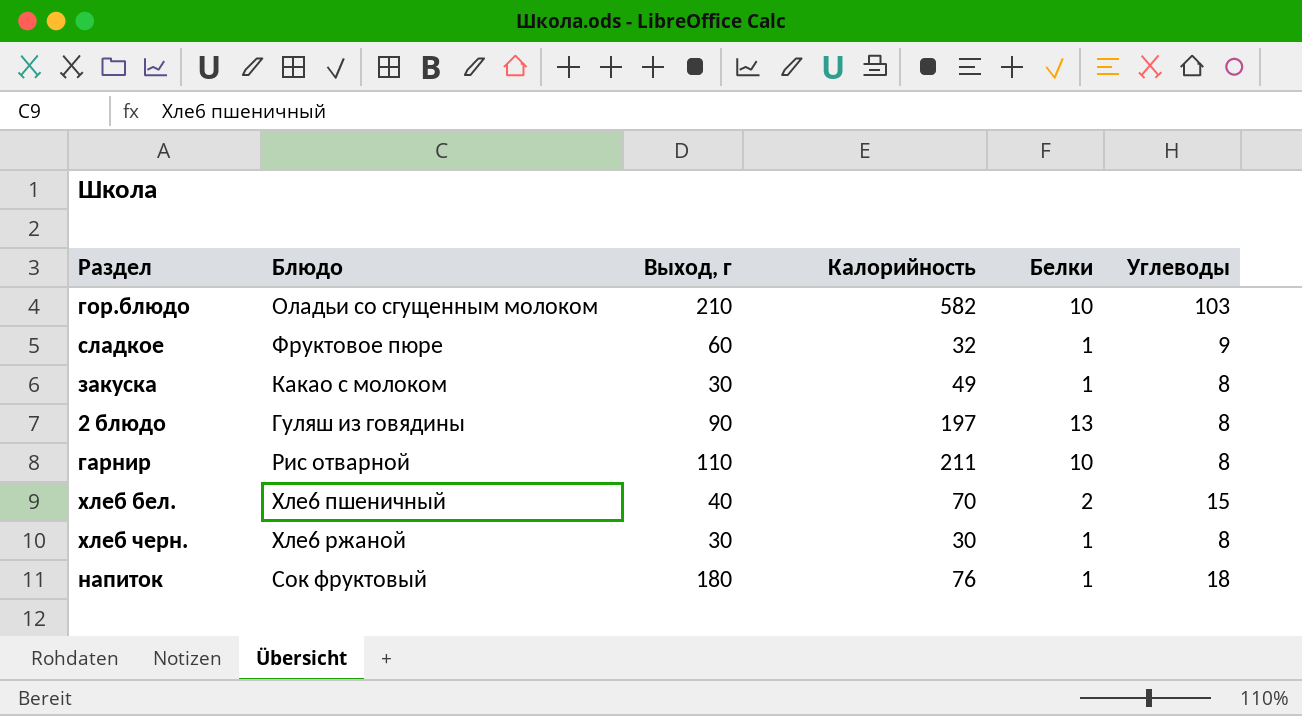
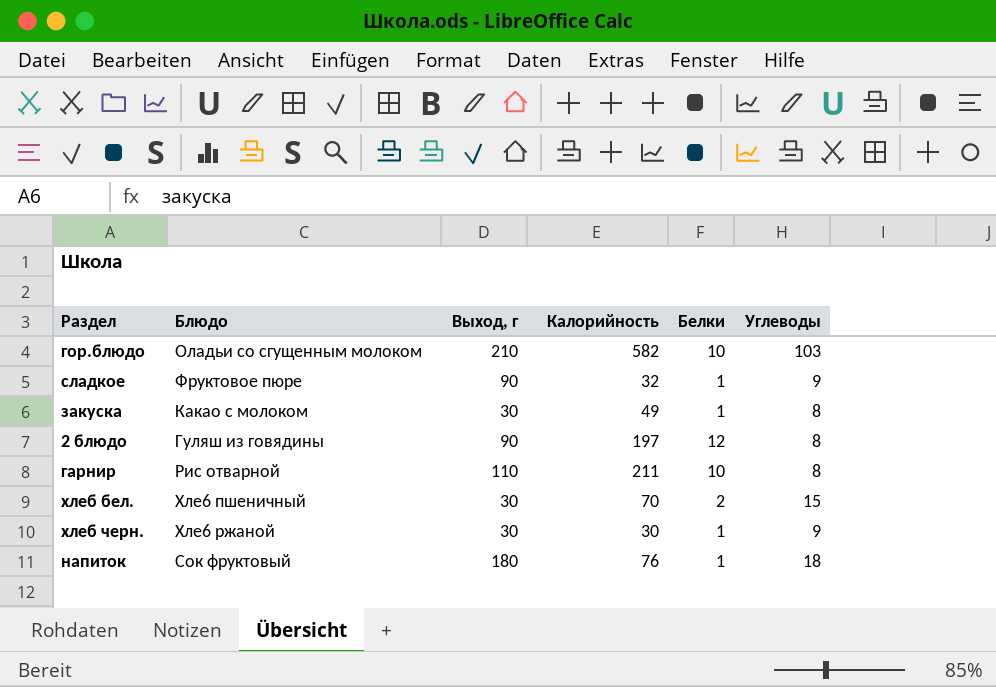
сладкое | Выход, г: 60 -> 90
2 блюдо | Белки: 13 -> 12
хлеб бел. | Выход, г: 40 -> 30
хлеб черн. | Углеводы: 8 -> 9

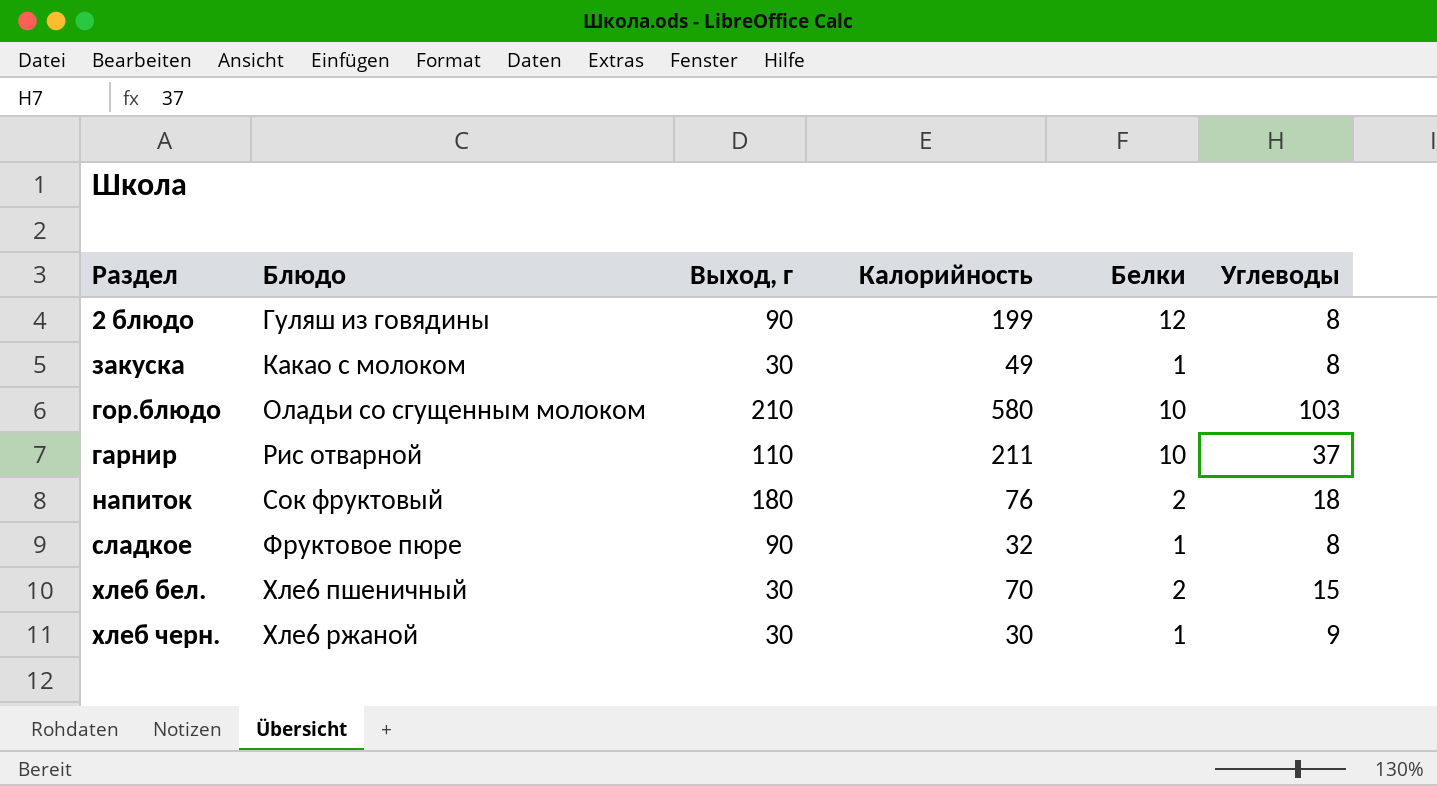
row order: none -> Блюдо ascending
2 блюдо | Калорийность: 197 -> 199
гор.блюдо | Калорийность: 582 -> 580
гарнир | Углеводы: 8 -> 37
напиток | Белки: 1 -> 2
сладкое | Углеводы: 9 -> 8

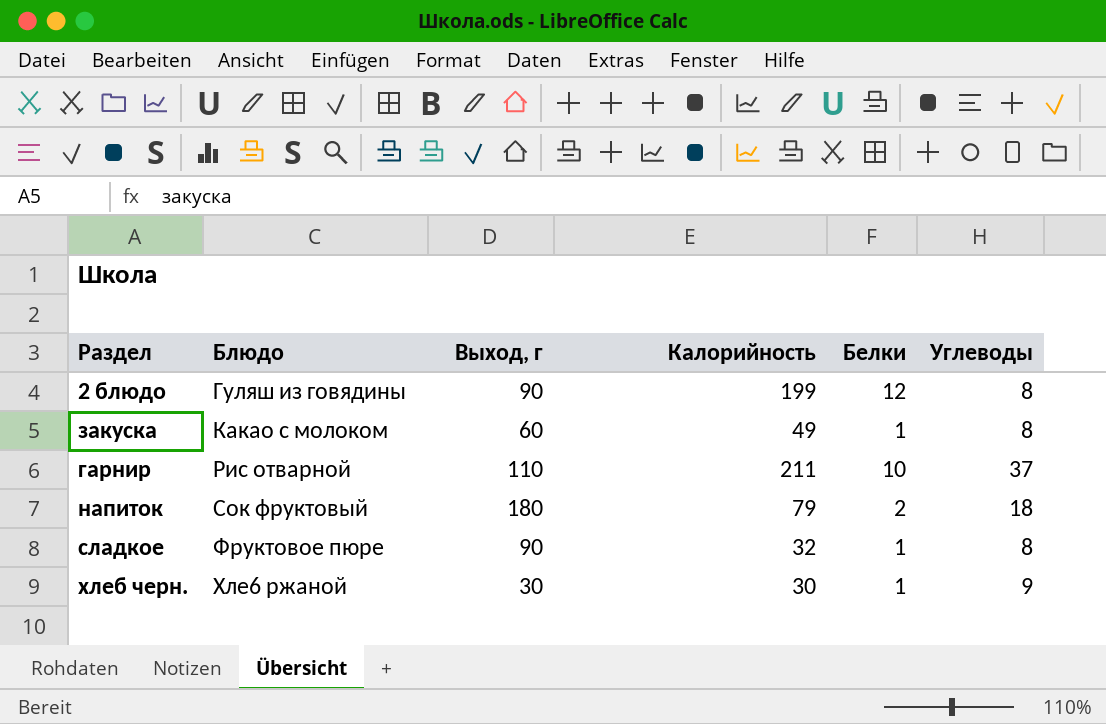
row гор.блюдо: Оладьи со сгущенным молоком | 210 | 580 | 10 | 103 -> none
row хлеб бел.: Хле6 пшеничный | 30 | 70 | 2 | 15 -> none
закуска | Выход, г: 30 -> 60
напиток | Калорийность: 76 -> 79

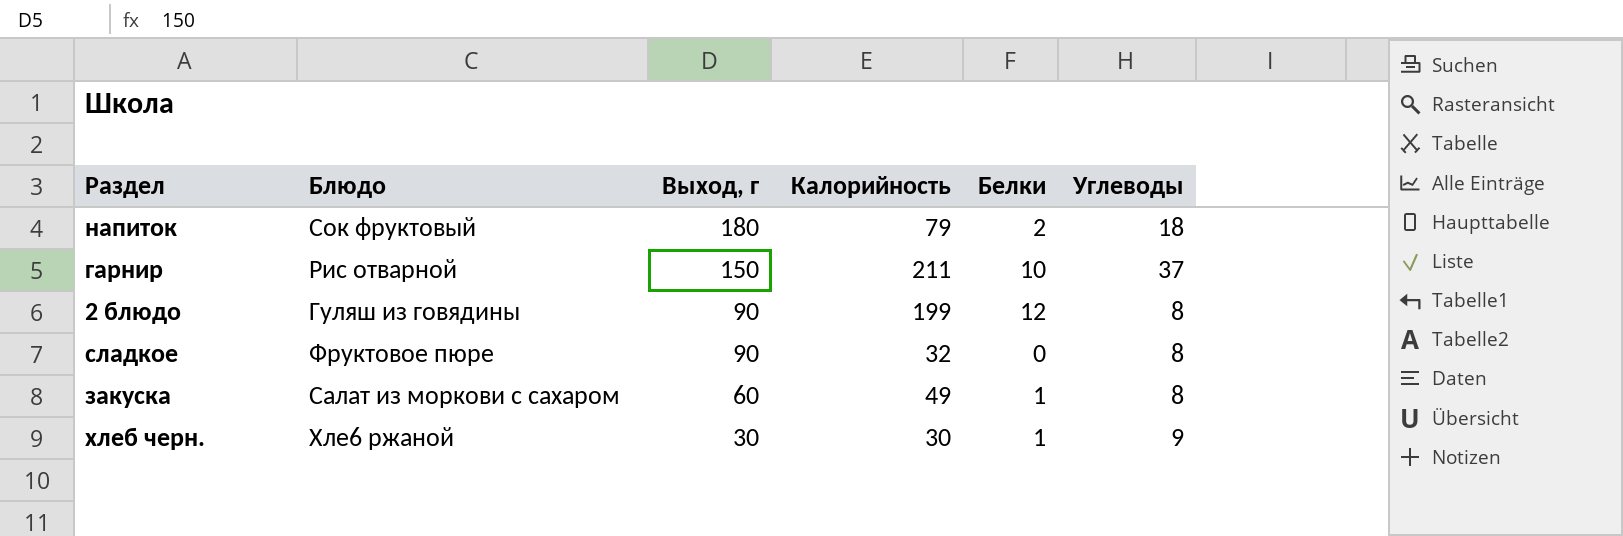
row order: Блюдо ascending -> Выход, г descending
гарнир | Выход, г: 110 -> 150
сладкое | Белки: 1 -> 0
закуска | Блюдо: Какао с молоком -> Салат из моркови с сахаром

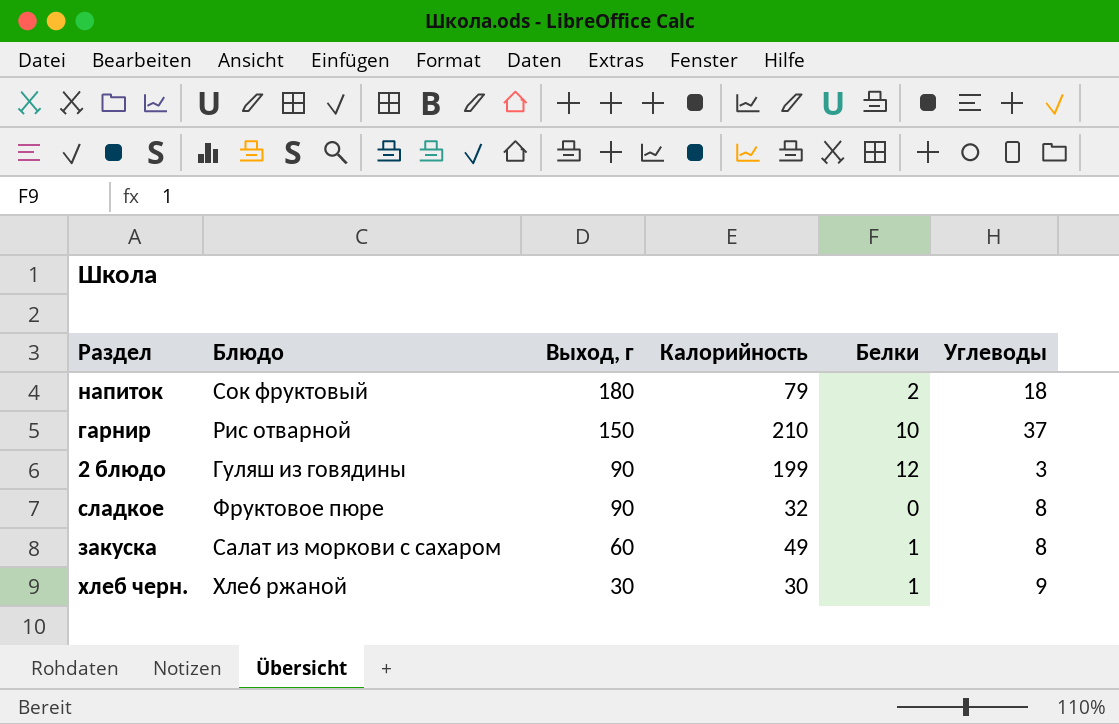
гарнир | Калорийность: 211 -> 210
2 блюдо | Углеводы: 8 -> 3

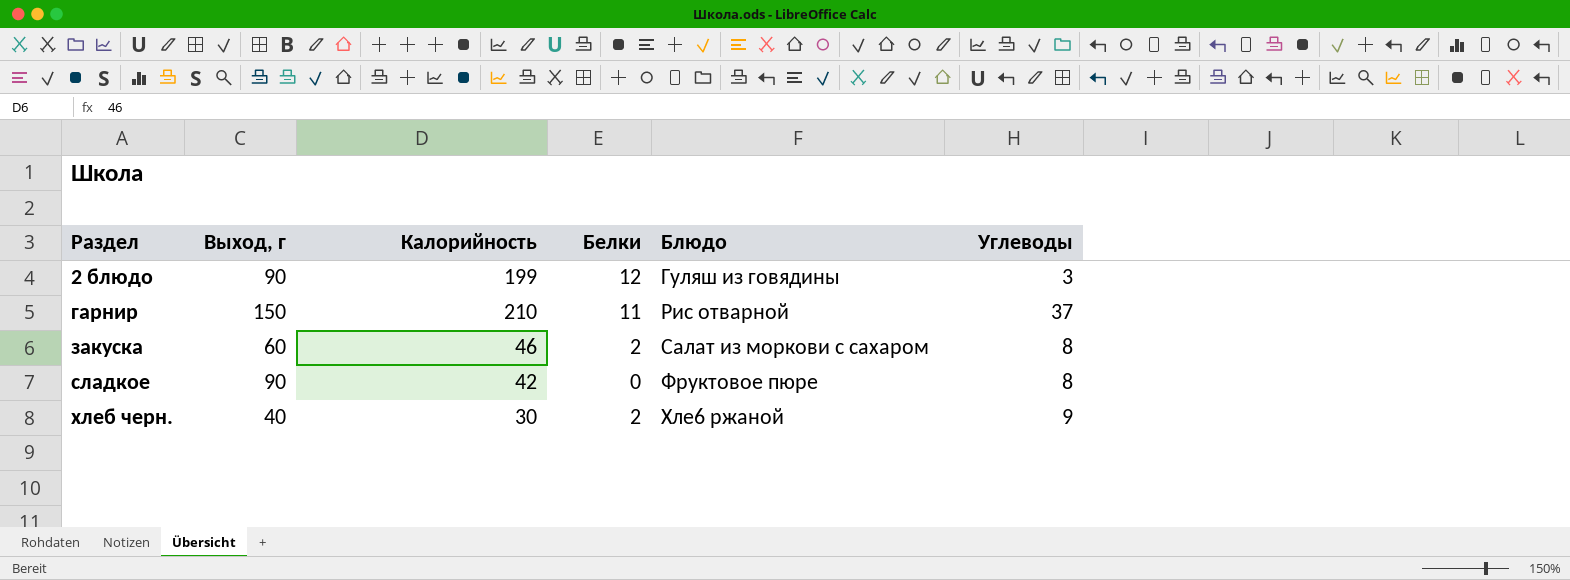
row order: Выход, г descending -> Раздел ascending
column Блюдо | position: 2 -> 5
row напиток: Сок фруктовый | 180 | 79 | 2 | 18 -> none
гарнир | Белки: 10 -> 11
закуска | Калорийность: 49 -> 46
закуска | Белки: 1 -> 2
сладкое | Калорийность: 32 -> 42
хлеб черн. | Выход, г: 30 -> 40
хлеб черн. | Белки: 1 -> 2

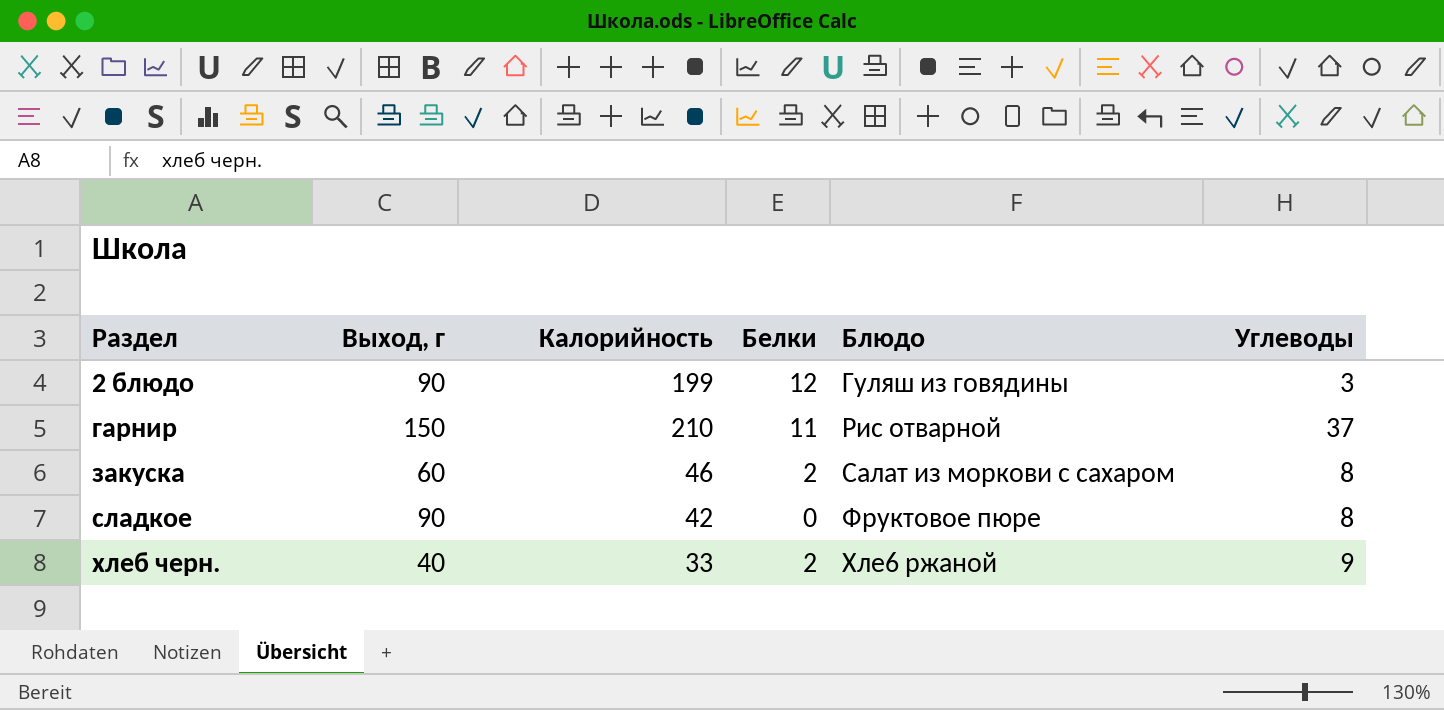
хлеб черн. | Калорийность: 30 -> 33

